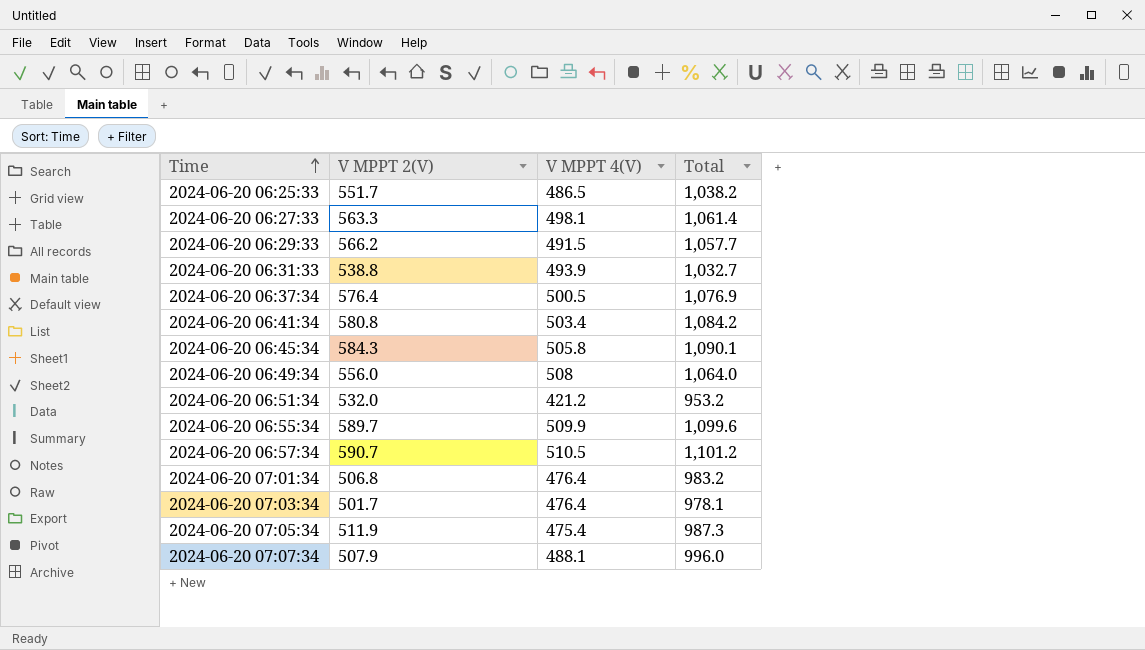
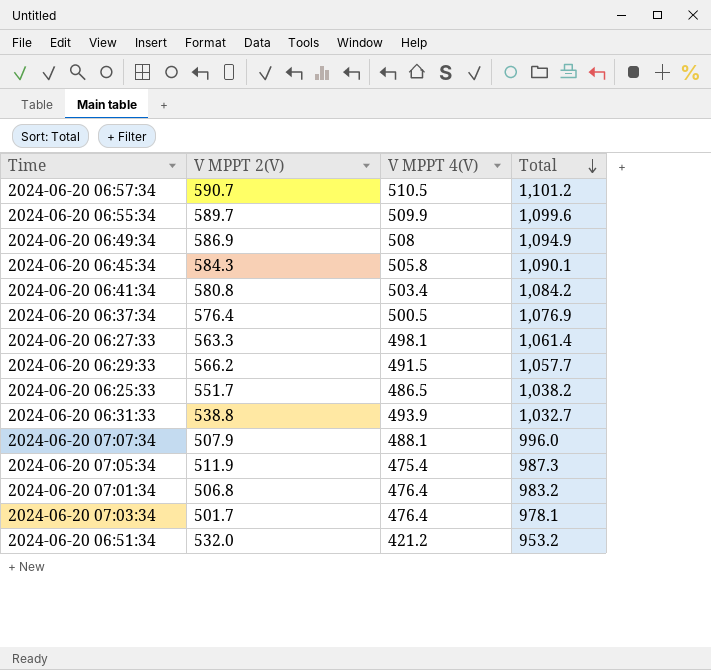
row order: Time ascending -> Total descending
2024-06-20 06:49:34 | V MPPT 2(V): 556.0 -> 586.9
2024-06-20 06:49:34 | Total: 1,064.0 -> 1,094.9

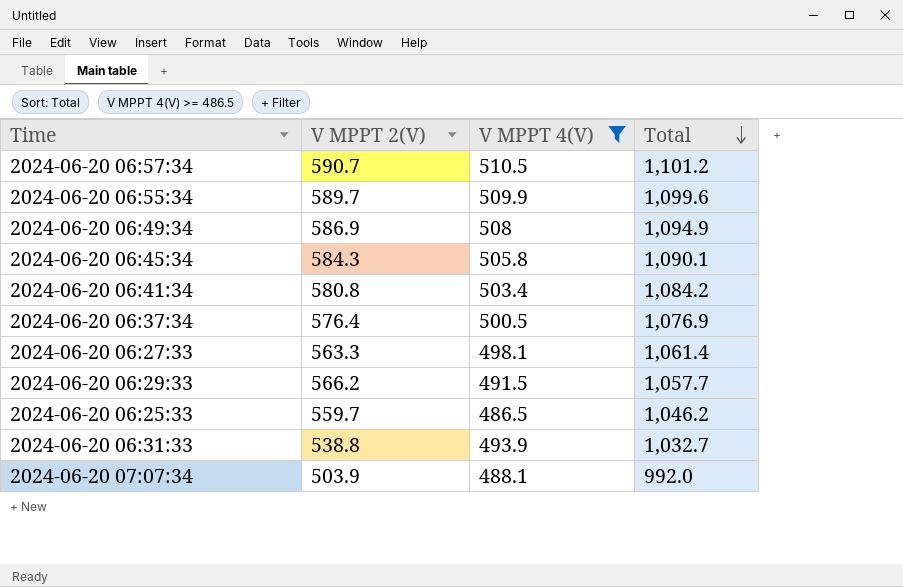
filter: none -> V MPPT 4(V) >= 486.5
2024-06-20 06:25:33 | V MPPT 2(V): 551.7 -> 559.7
2024-06-20 06:25:33 | Total: 1,038.2 -> 1,046.2
2024-06-20 07:07:34 | V MPPT 2(V): 507.9 -> 503.9
2024-06-20 07:07:34 | Total: 996.0 -> 992.0

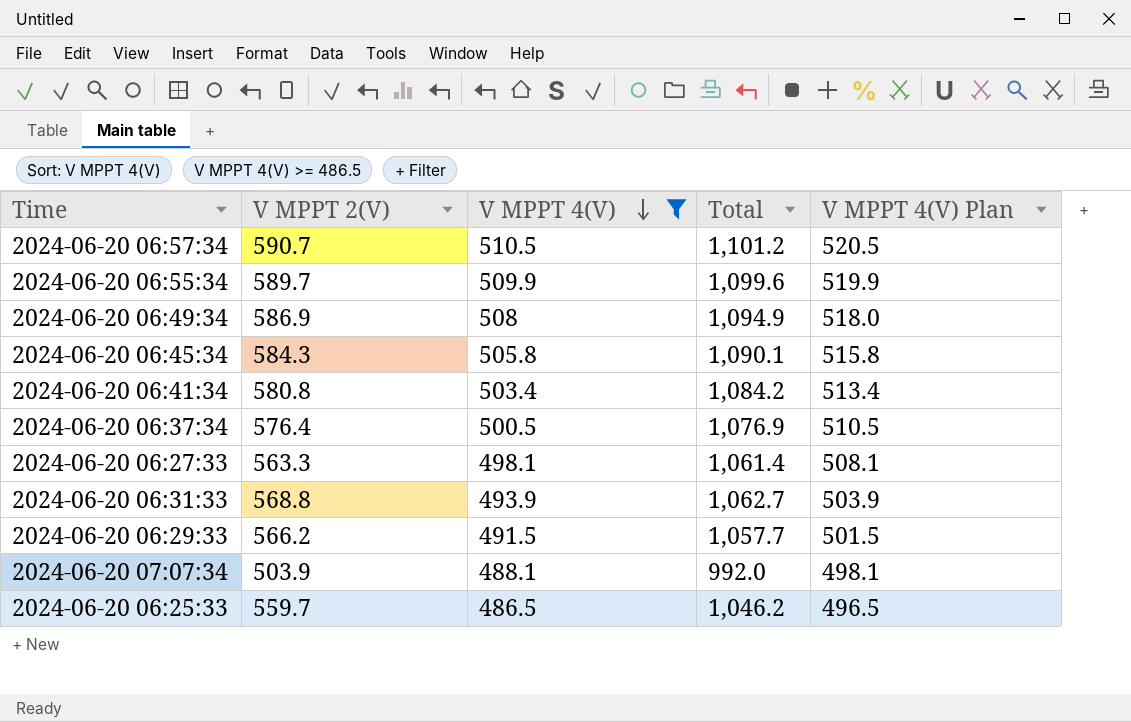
row order: Total descending -> V MPPT 4(V) descending
column V MPPT 4(V) Plan | formula: none -> [V MPPT 4(V)] + 10
2024-06-20 06:31:33 | V MPPT 2(V): 538.8 -> 568.8
2024-06-20 06:31:33 | Total: 1,032.7 -> 1,062.7

